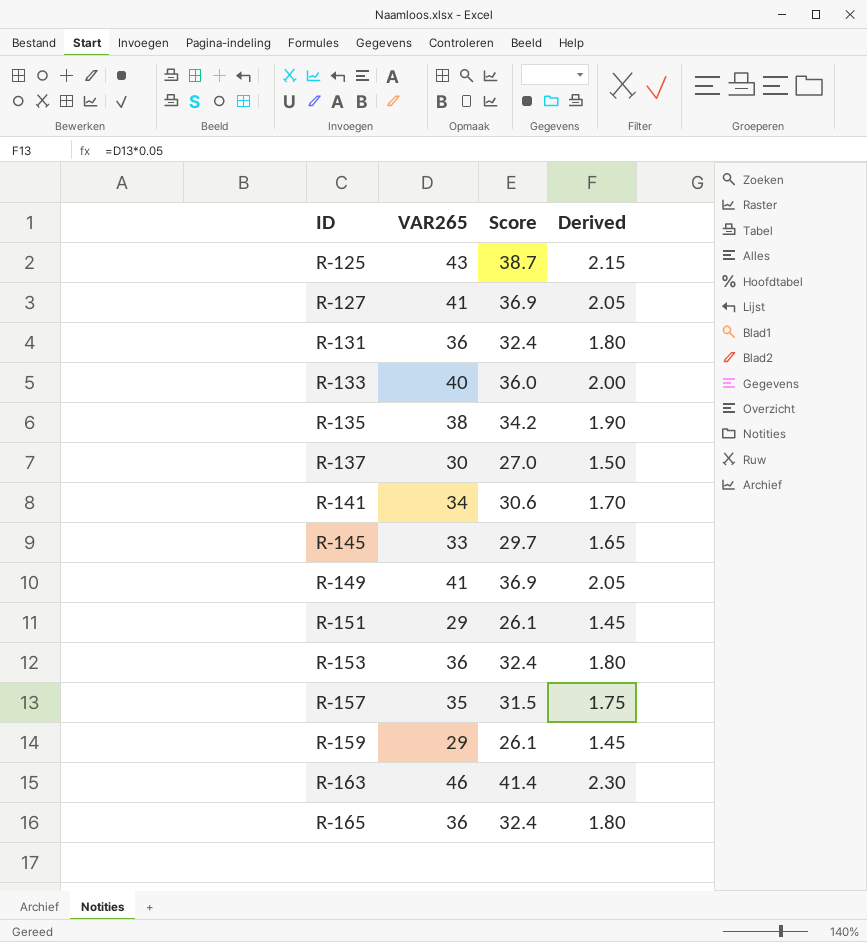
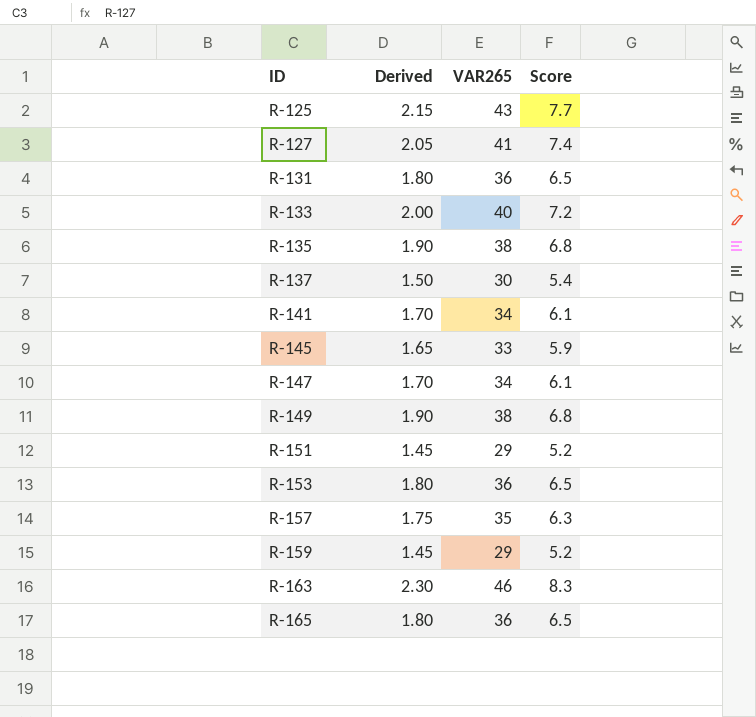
column Derived | position: 4 -> 2
column Score | formula: [VAR265] * 0.9 -> [VAR265] * 0.18
row R-147: none -> 1.70 | 34 | 6.1
R-149 | Derived: 2.05 -> 1.90
R-149 | VAR265: 41 -> 38

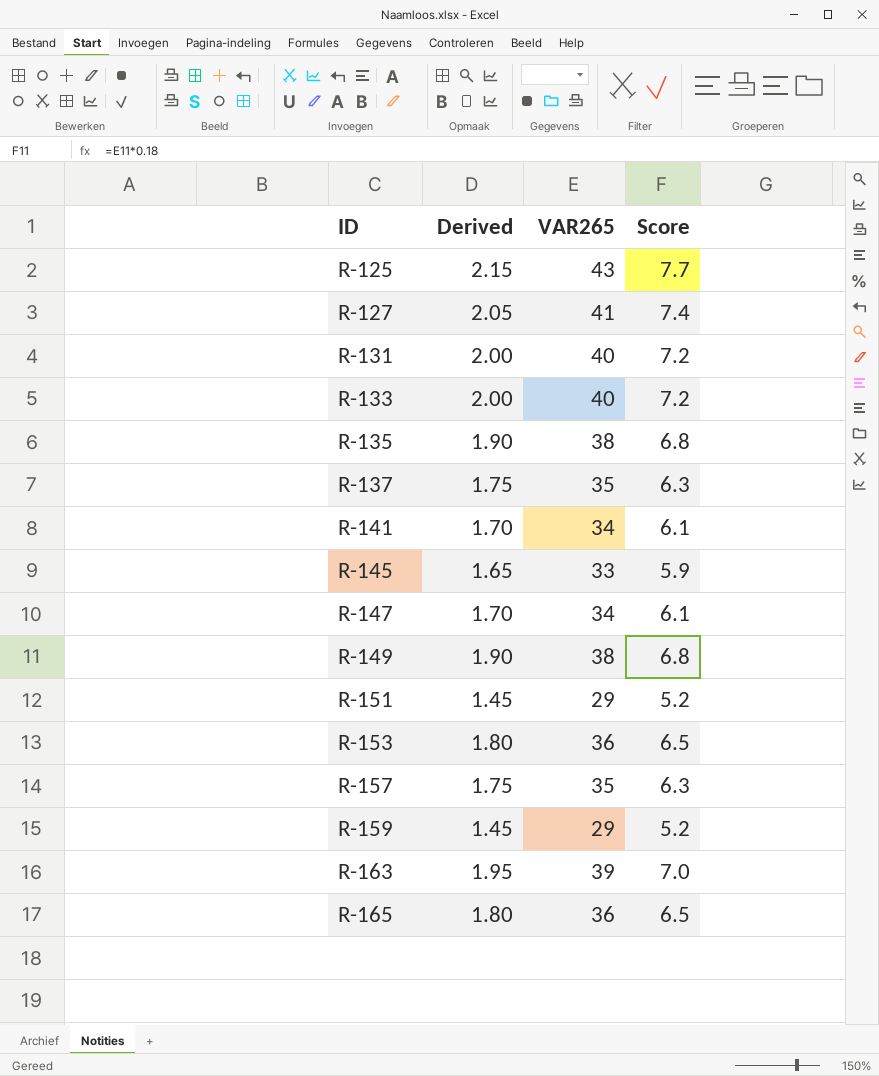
R-131 | Derived: 1.80 -> 2.00
R-131 | VAR265: 36 -> 40
R-131 | Score: 6.5 -> 7.2
R-137 | Derived: 1.50 -> 1.75
R-137 | VAR265: 30 -> 35
R-137 | Score: 5.4 -> 6.3
R-163 | Derived: 2.30 -> 1.95
R-163 | VAR265: 46 -> 39
R-163 | Score: 8.3 -> 7.0

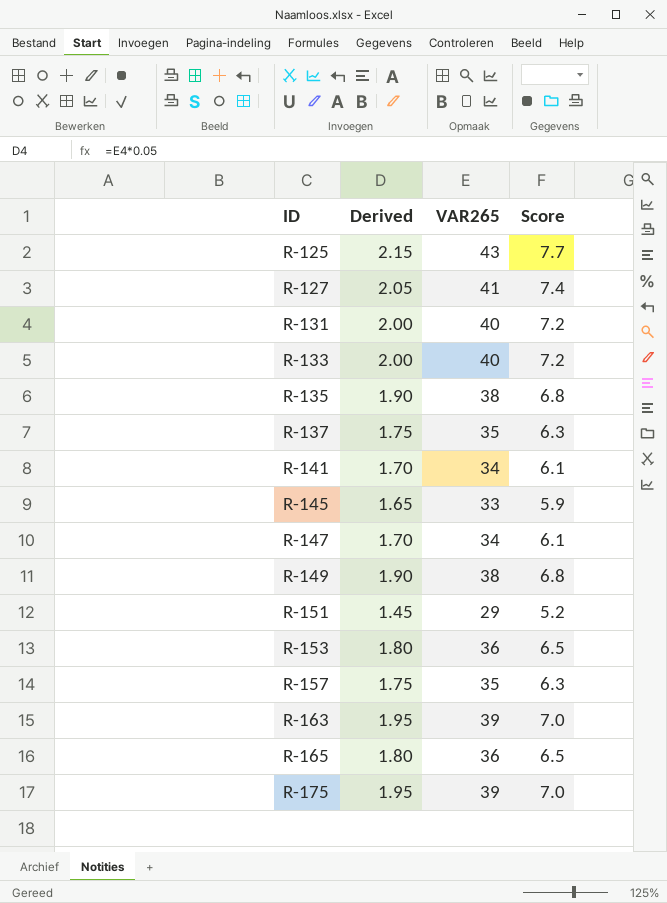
row R-159: 1.45 | 29 | 5.2 -> none
row R-175: none -> 1.95 | 39 | 7.0

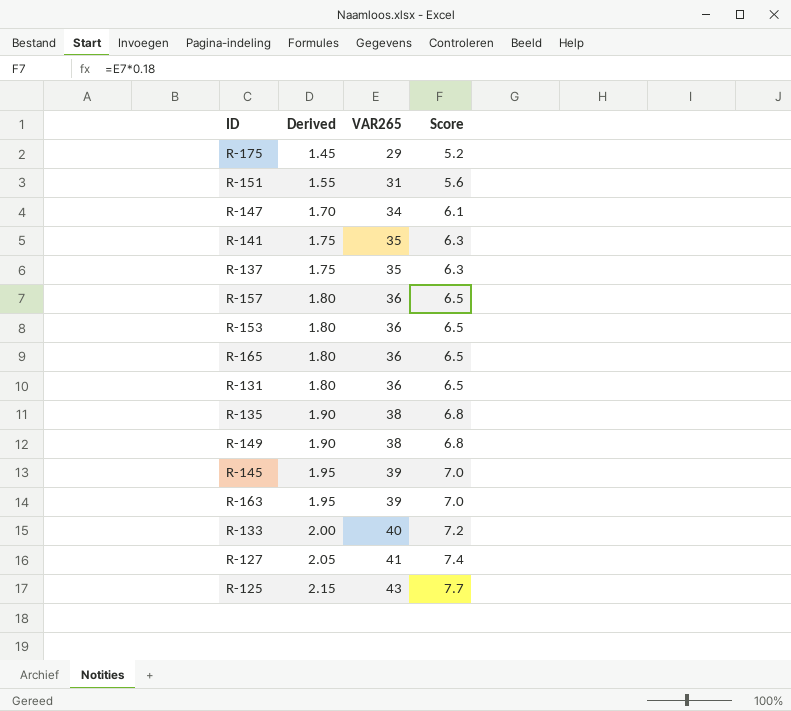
row order: ID ascending -> Derived ascending
R-175 | Derived: 1.95 -> 1.45
R-175 | VAR265: 39 -> 29
R-175 | Score: 7.0 -> 5.2
R-151 | Derived: 1.45 -> 1.55
R-151 | VAR265: 29 -> 31
R-151 | Score: 5.2 -> 5.6
R-141 | Derived: 1.70 -> 1.75
R-141 | VAR265: 34 -> 35
R-141 | Score: 6.1 -> 6.3
R-157 | Derived: 1.75 -> 1.80
R-157 | VAR265: 35 -> 36
R-157 | Score: 6.3 -> 6.5
R-131 | Derived: 2.00 -> 1.80
R-131 | VAR265: 40 -> 36
R-131 | Score: 7.2 -> 6.5
R-145 | Derived: 1.65 -> 1.95
R-145 | VAR265: 33 -> 39
R-145 | Score: 5.9 -> 7.0

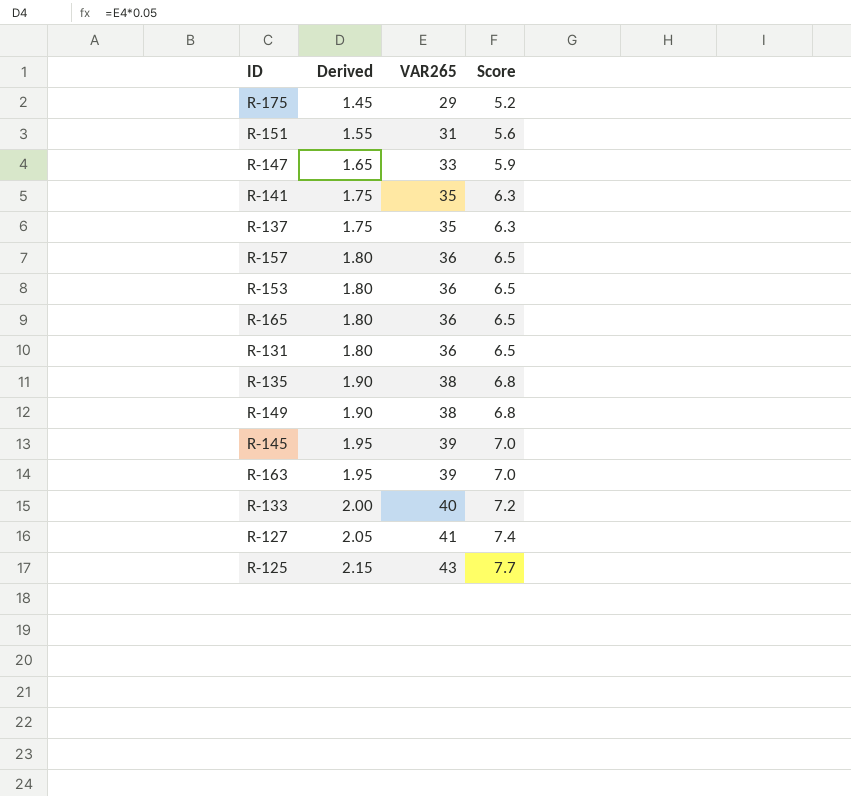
R-147 | Derived: 1.70 -> 1.65
R-147 | VAR265: 34 -> 33
R-147 | Score: 6.1 -> 5.9

